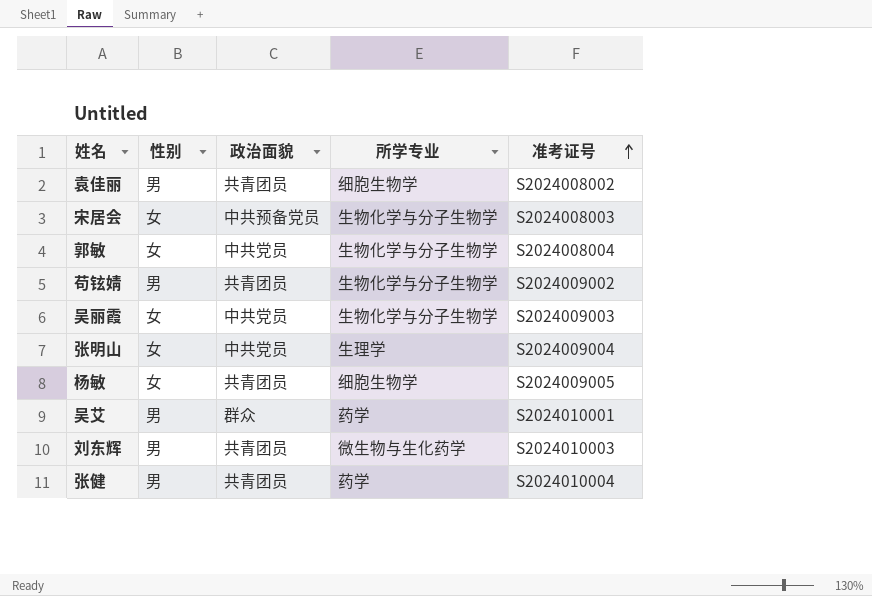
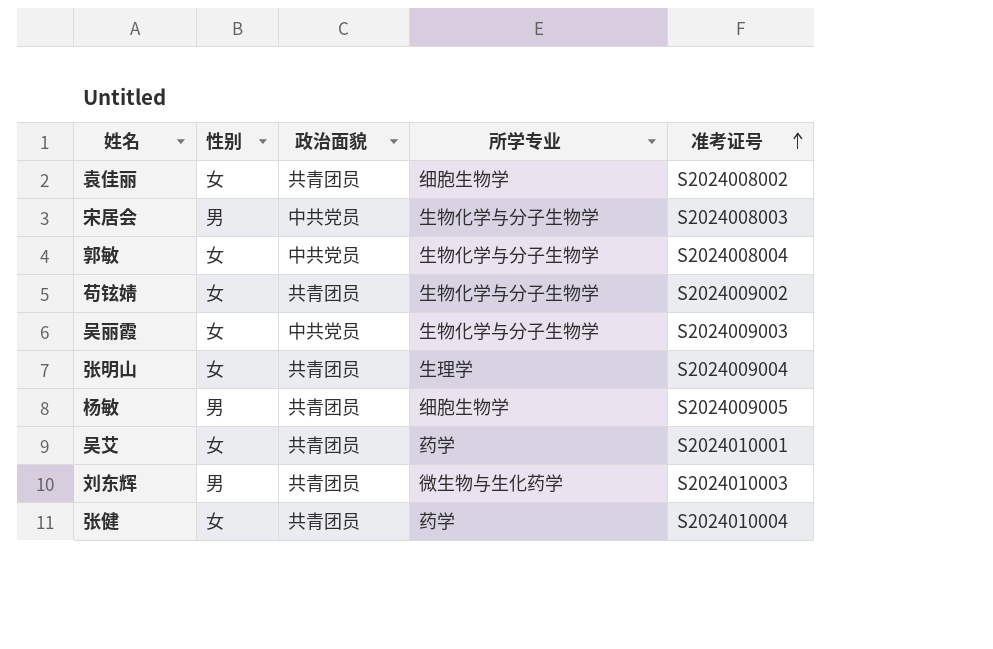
袁佳丽 | 性别: 男 -> 女
宋居会 | 性别: 女 -> 男
宋居会 | 政治面貌: 中共预备党员 -> 中共党员
苟铉婧 | 性别: 男 -> 女
张明山 | 政治面貌: 中共党员 -> 共青团员
杨敏 | 性别: 女 -> 男
吴艾 | 性别: 男 -> 女
吴艾 | 政治面貌: 群众 -> 共青团员
张健 | 性别: 男 -> 女

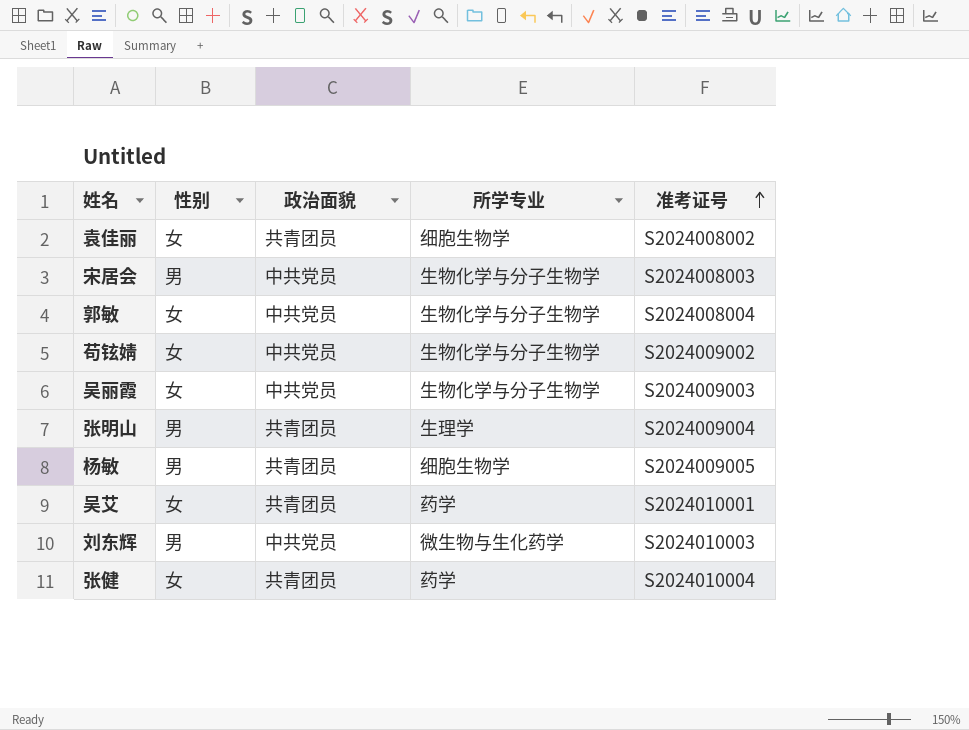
苟铉婧 | 政治面貌: 共青团员 -> 中共党员
张明山 | 性别: 女 -> 男
刘东辉 | 政治面貌: 共青团员 -> 中共党员

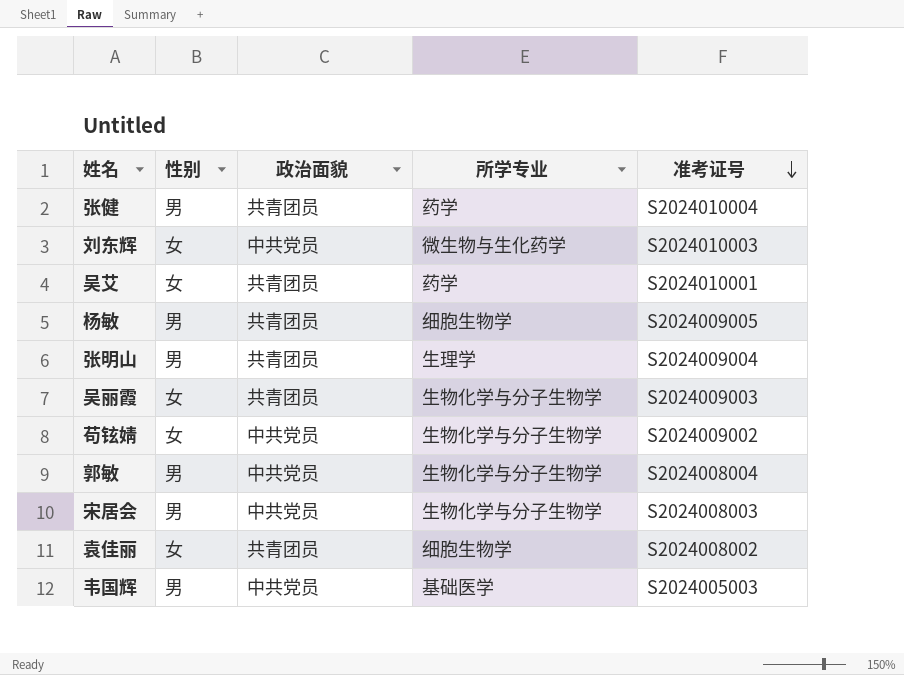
row order: 准考证号 ascending -> 准考证号 descending
张健 | 性别: 女 -> 男
刘东辉 | 性别: 男 -> 女
吴丽霞 | 政治面貌: 中共党员 -> 共青团员
郭敏 | 性别: 女 -> 男
row 韦国辉: none -> 男 | 中共党员 | 基础医学 | S2024005003

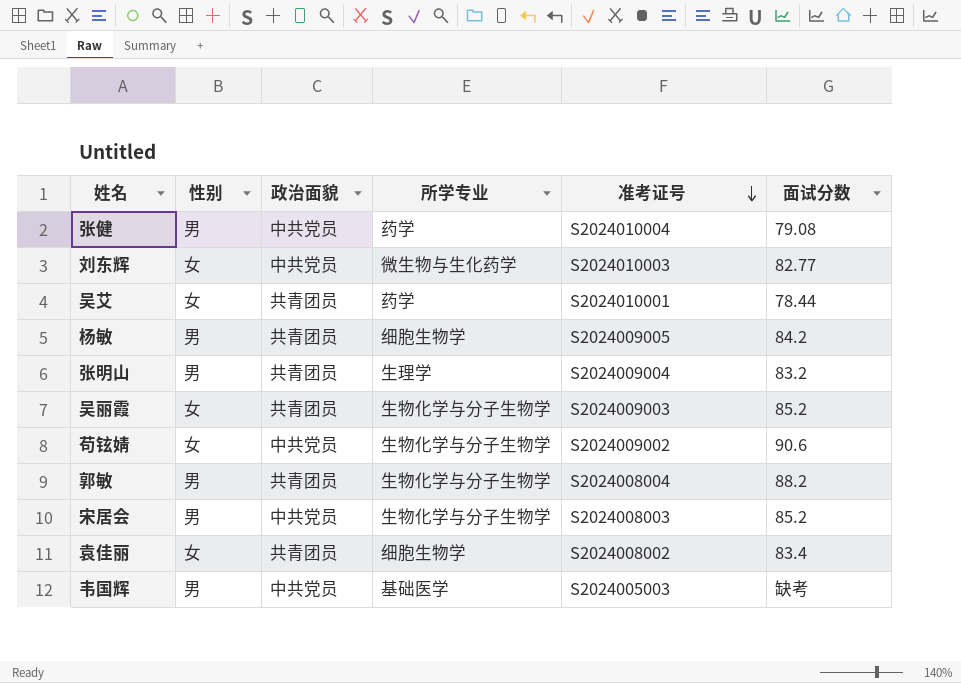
column 面试分数 | position: none -> 6
张健 | 政治面貌: 共青团员 -> 中共党员
郭敏 | 政治面貌: 中共党员 -> 共青团员

